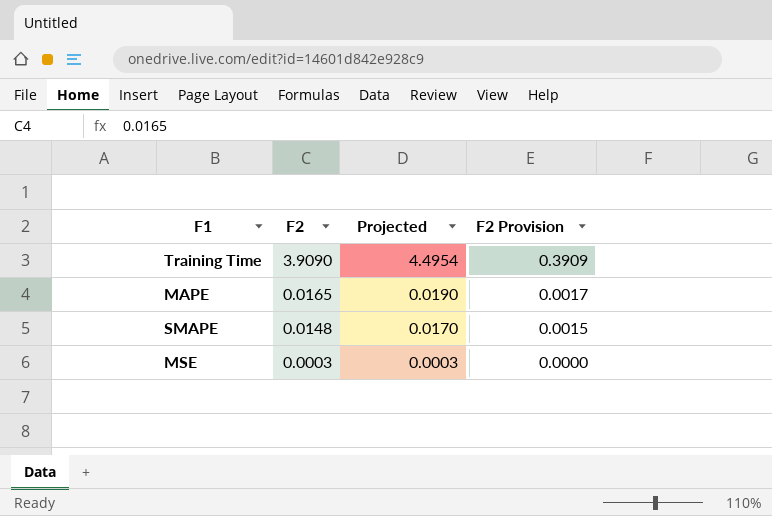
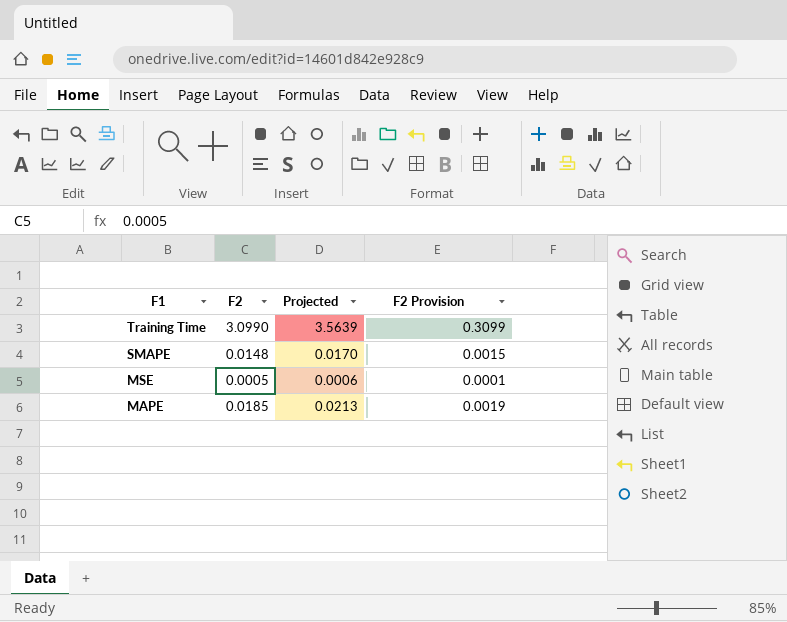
row order: F2 descending -> F1 descending
Training Time | F2: 3.9090 -> 3.0990
Training Time | Projected: 4.4954 -> 3.5639
Training Time | F2 Provision: 0.3909 -> 0.3099
MSE | F2: 0.0003 -> 0.0005
MSE | Projected: 0.0003 -> 0.0006
MSE | F2 Provision: 0.0000 -> 0.0001
MAPE | F2: 0.0165 -> 0.0185
MAPE | Projected: 0.0190 -> 0.0213
MAPE | F2 Provision: 0.0017 -> 0.0019

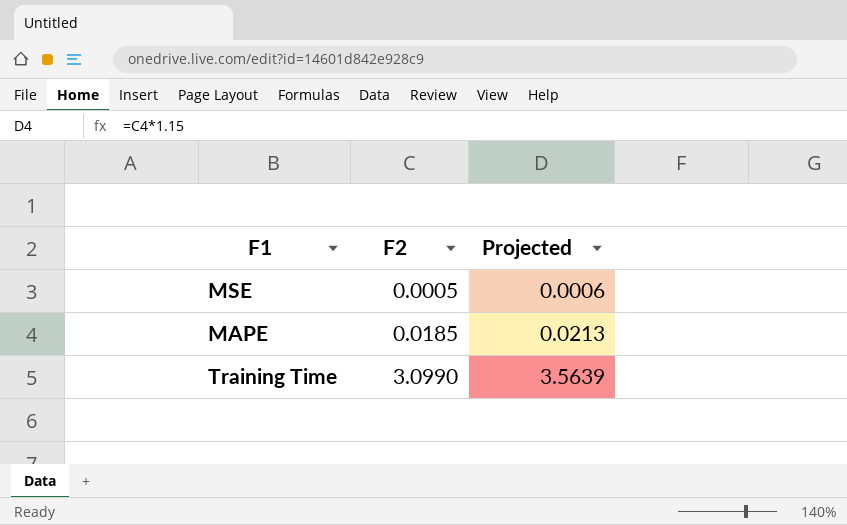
row order: F1 descending -> F2 ascending
column F2 Provision | formula: [F2] * 0.1 -> none
row SMAPE: 0.0148 | 0.0170 | 0.0015 -> none

